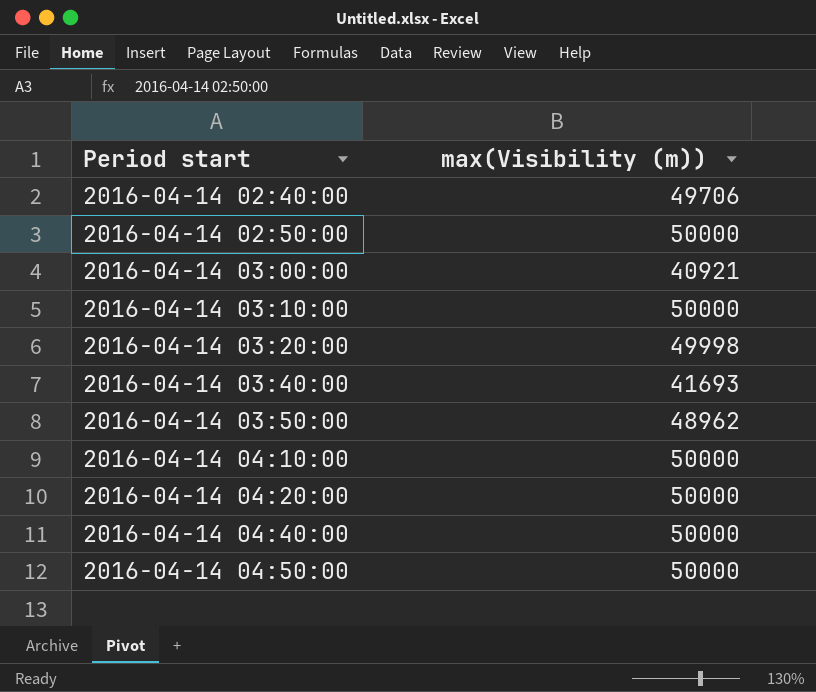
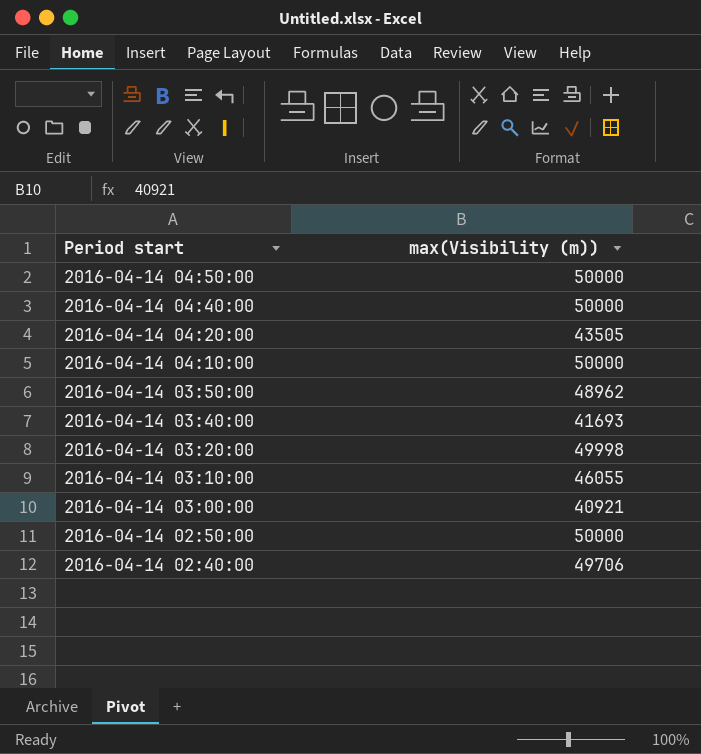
row order: Period start ascending -> Period start descending
2016-04-14 04:20:00 | max(Visibility (m)): 50000 -> 43505
2016-04-14 03:10:00 | max(Visibility (m)): 50000 -> 46055

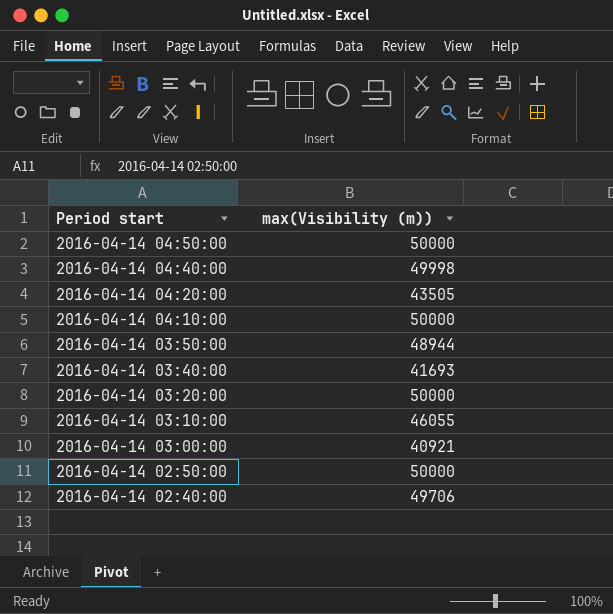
2016-04-14 04:40:00 | max(Visibility (m)): 50000 -> 49998
2016-04-14 03:50:00 | max(Visibility (m)): 48962 -> 48944
2016-04-14 03:20:00 | max(Visibility (m)): 49998 -> 50000

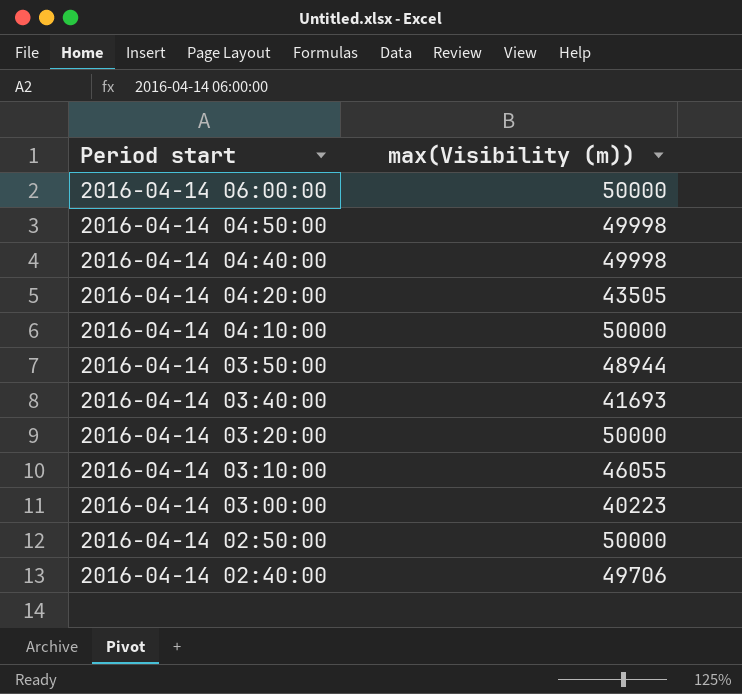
row 2016-04-14 06:00:00: none -> 50000
2016-04-14 04:50:00 | max(Visibility (m)): 50000 -> 49998
2016-04-14 03:00:00 | max(Visibility (m)): 40921 -> 40223

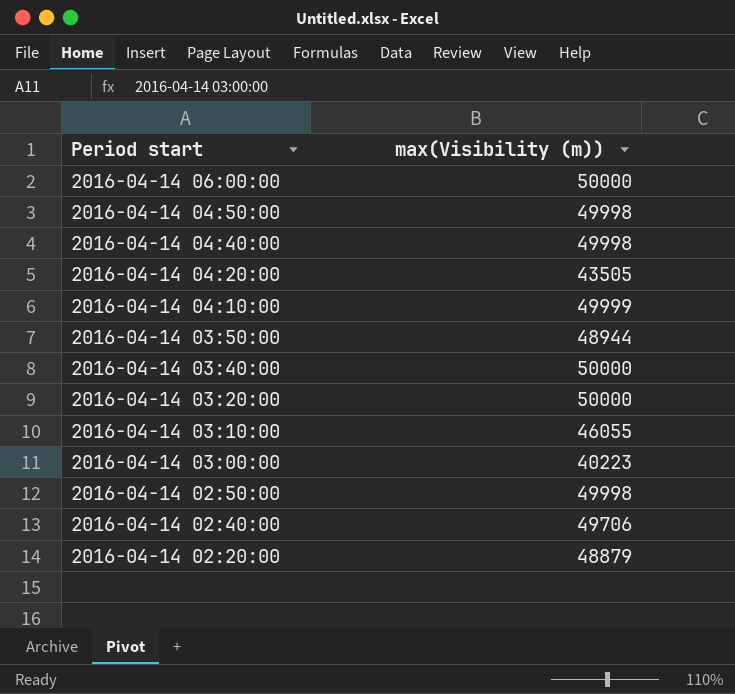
2016-04-14 04:10:00 | max(Visibility (m)): 50000 -> 49999
2016-04-14 03:40:00 | max(Visibility (m)): 41693 -> 50000
2016-04-14 02:50:00 | max(Visibility (m)): 50000 -> 49998
row 2016-04-14 02:20:00: none -> 48879

